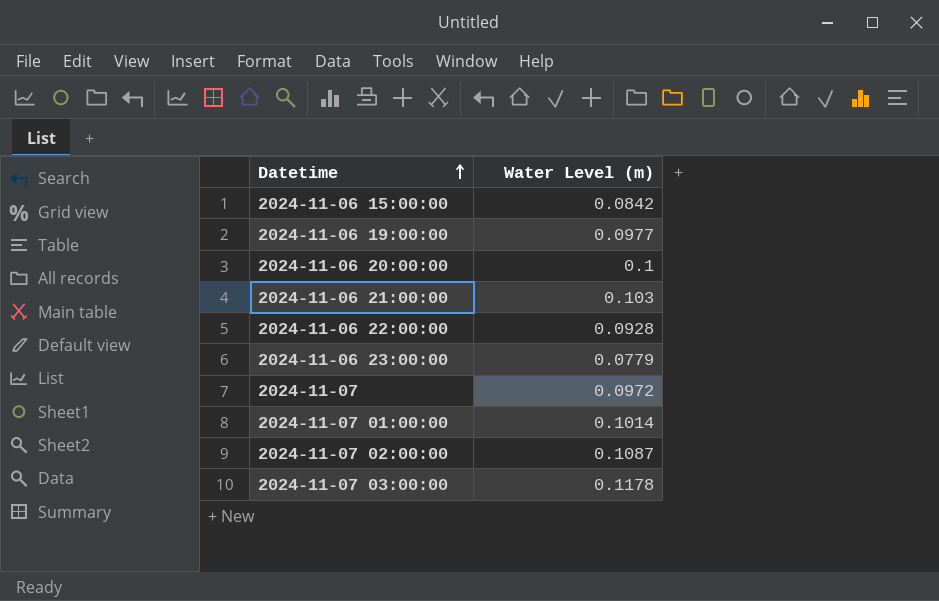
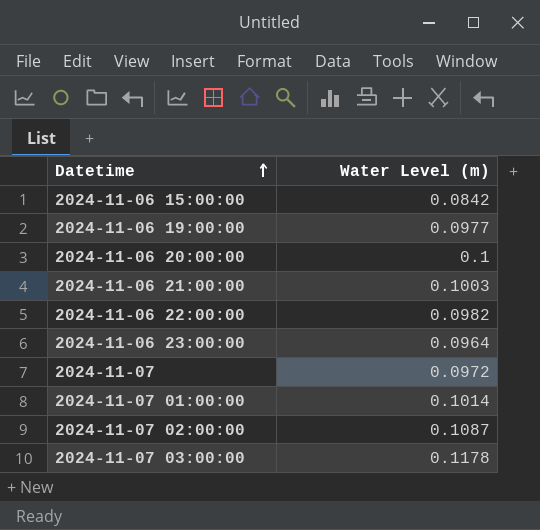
2024-11-06 21:00:00 | Water Level (m): 0.103 -> 0.1003
2024-11-06 22:00:00 | Water Level (m): 0.0928 -> 0.0982
2024-11-06 23:00:00 | Water Level (m): 0.0779 -> 0.0964

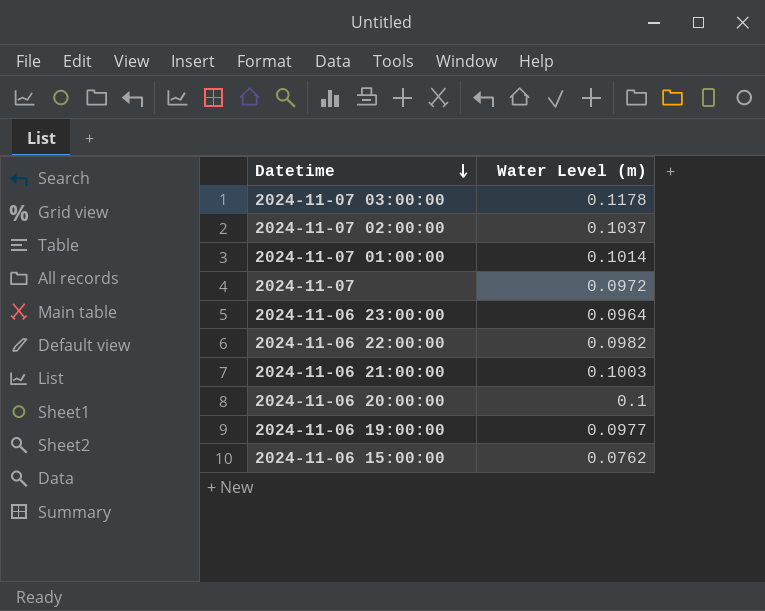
row order: Datetime ascending -> Datetime descending
2024-11-07 02:00:00 | Water Level (m): 0.1087 -> 0.1037
2024-11-06 15:00:00 | Water Level (m): 0.0842 -> 0.0762

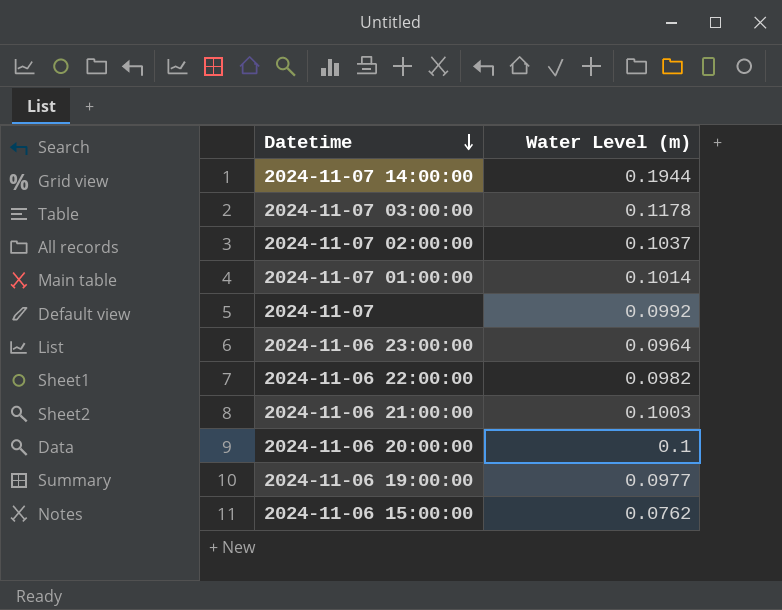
row 2024-11-07 14:00:00: none -> 0.1944
2024-11-07 | Water Level (m): 0.0972 -> 0.0992

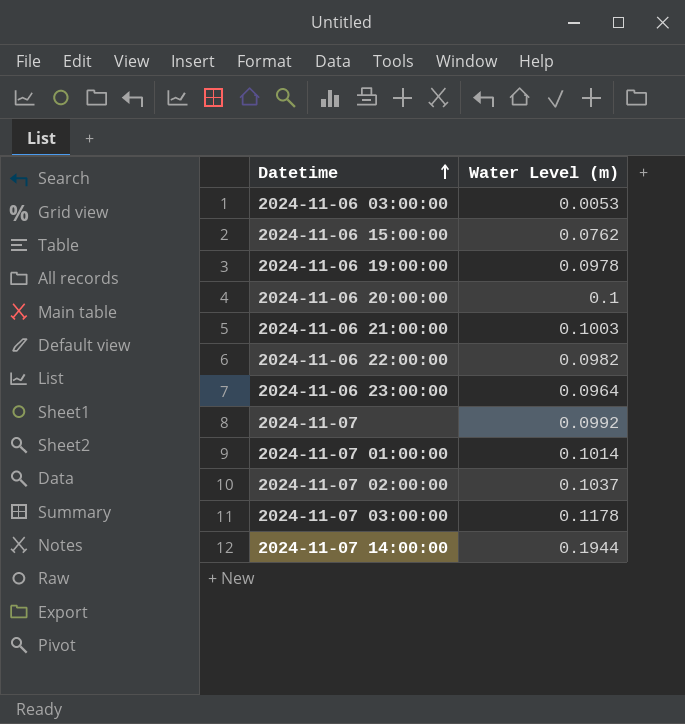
row order: Datetime descending -> Datetime ascending
row 2024-11-06 03:00:00: none -> 0.0053
2024-11-06 19:00:00 | Water Level (m): 0.0977 -> 0.0978

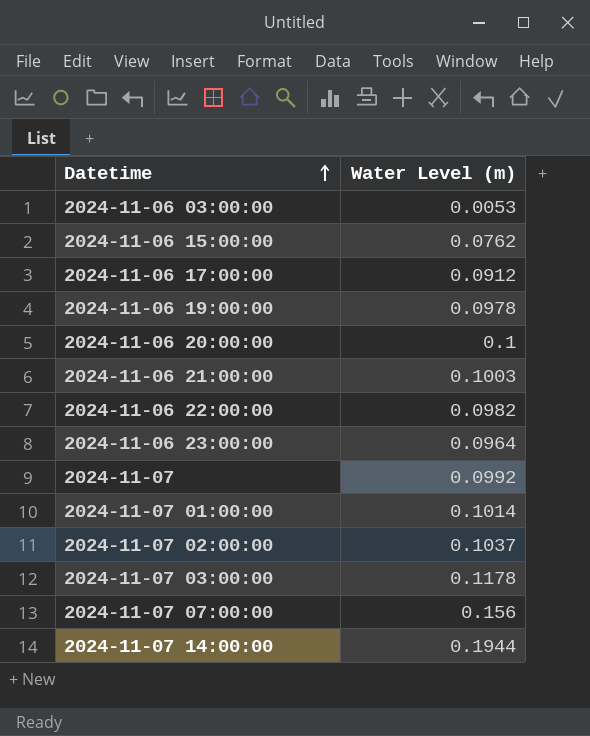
row 2024-11-06 17:00:00: none -> 0.0912
row 2024-11-07 07:00:00: none -> 0.156

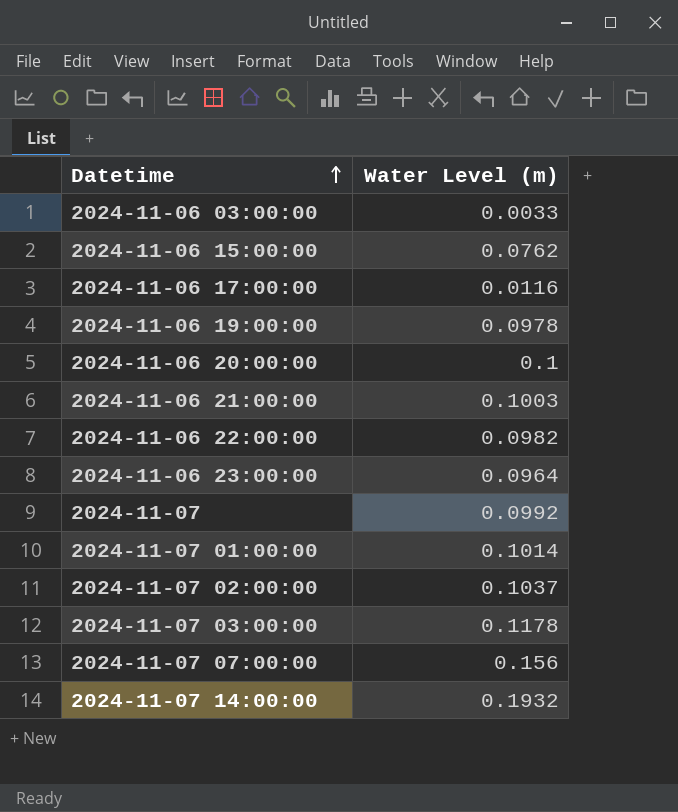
2024-11-06 03:00:00 | Water Level (m): 0.0053 -> 0.0033
2024-11-06 17:00:00 | Water Level (m): 0.0912 -> 0.0116
2024-11-07 14:00:00 | Water Level (m): 0.1944 -> 0.1932

